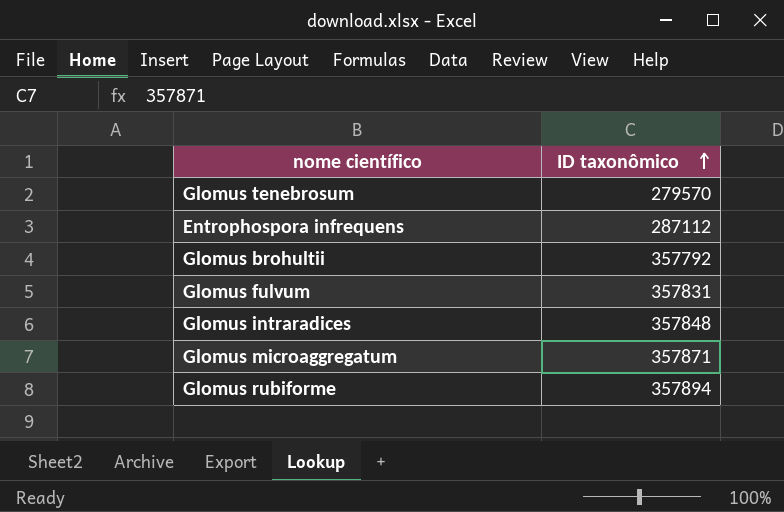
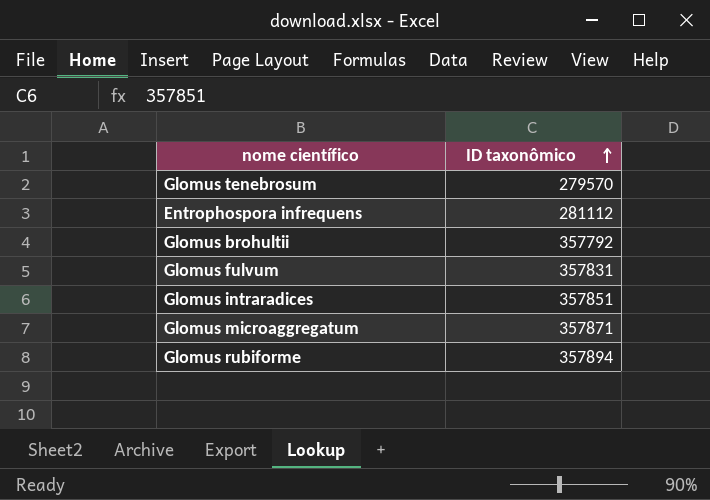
Entrophospora infrequens | ID taxonômico: 287112 -> 281112
Glomus intraradices | ID taxonômico: 357848 -> 357851

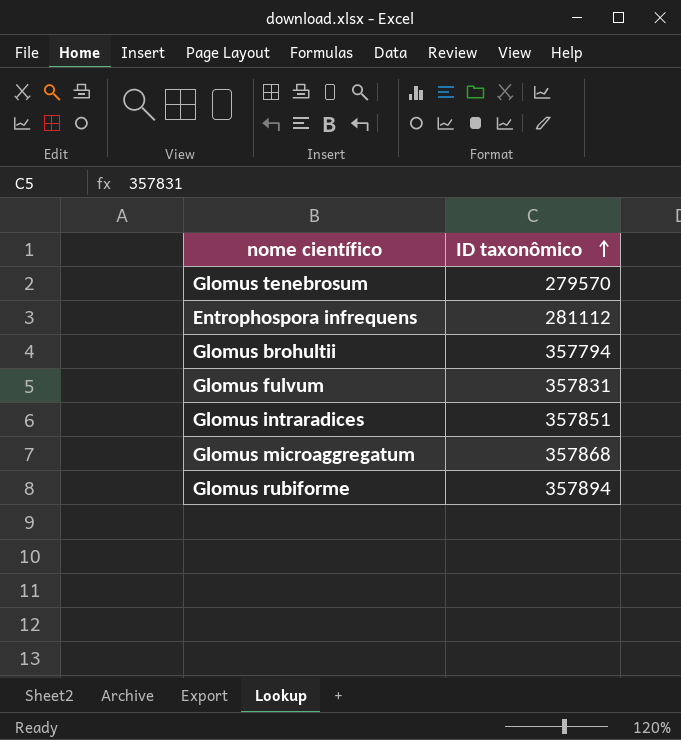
Glomus brohultii | ID taxonômico: 357792 -> 357794
Glomus microaggregatum | ID taxonômico: 357871 -> 357868

